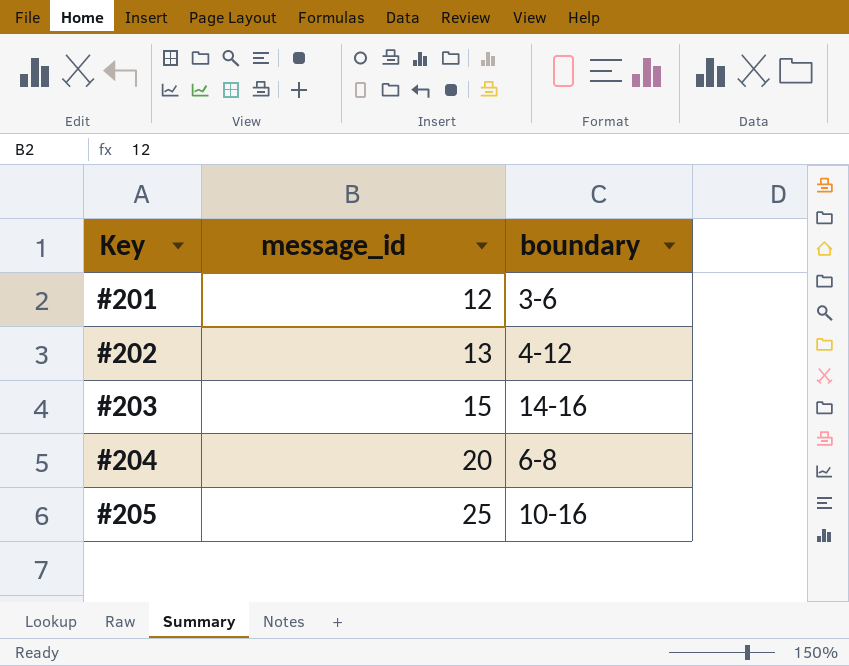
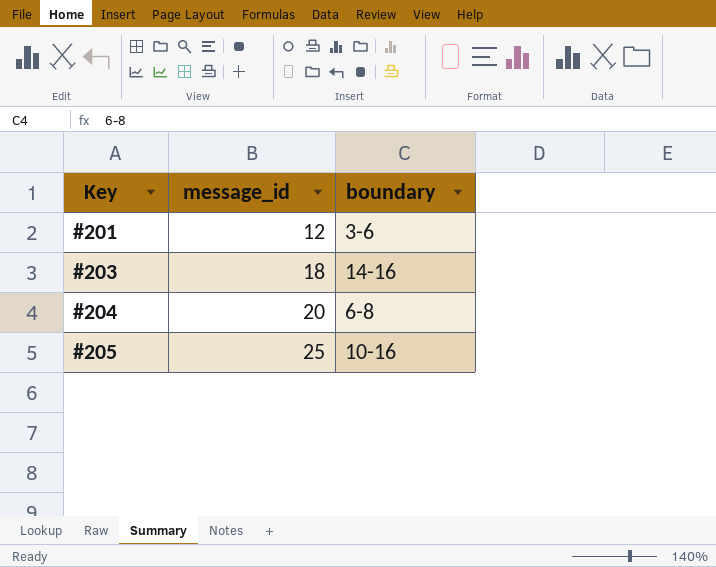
row #202: 13 | 4-12 -> none
#203 | message_id: 15 -> 18

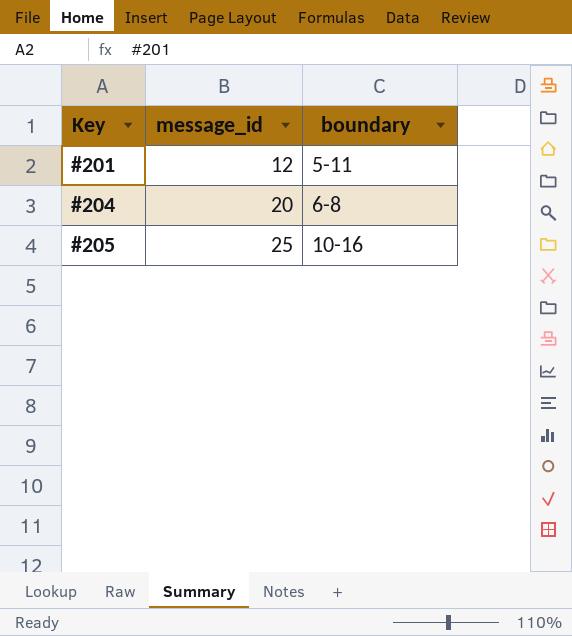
row #203: 18 | 14-16 -> none
#201 | boundary: 3-6 -> 5-11

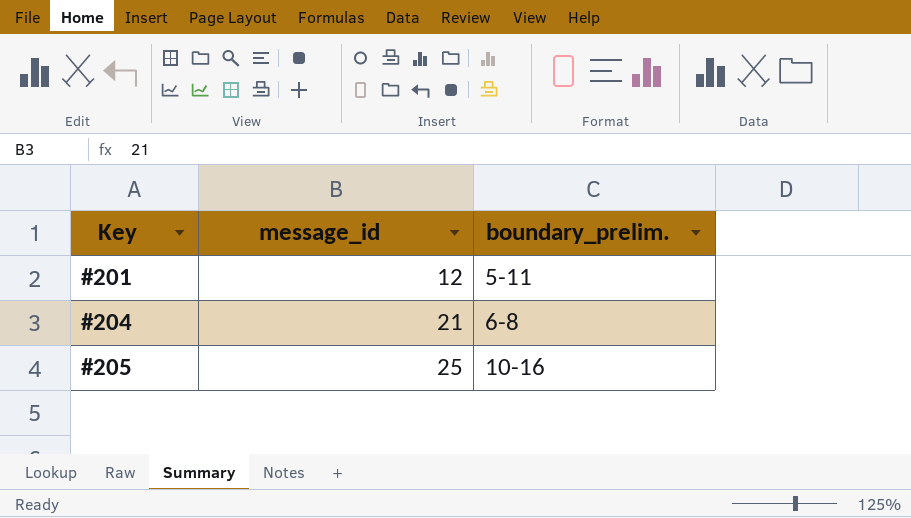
column name: boundary -> boundary_prelim.
#204 | message_id: 20 -> 21

